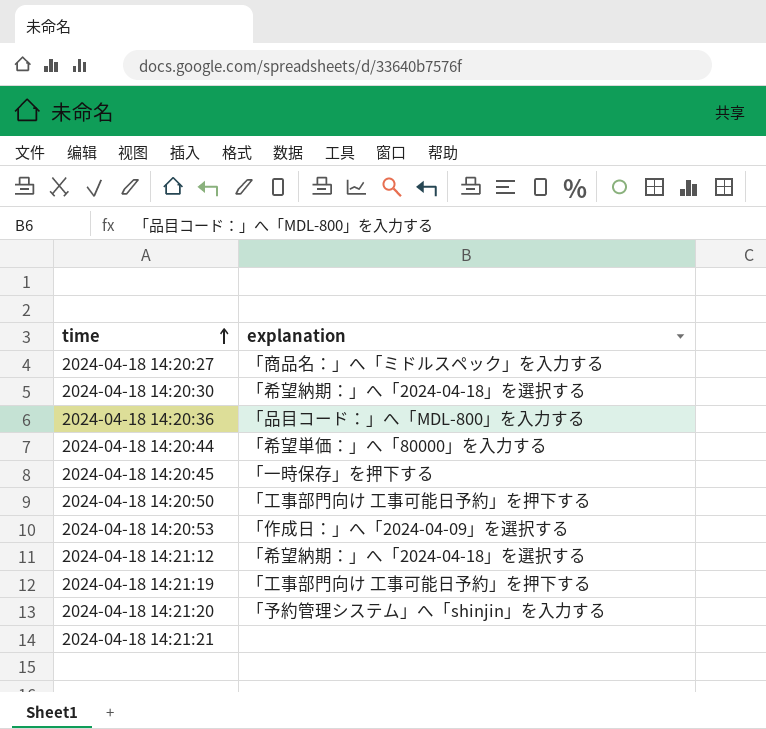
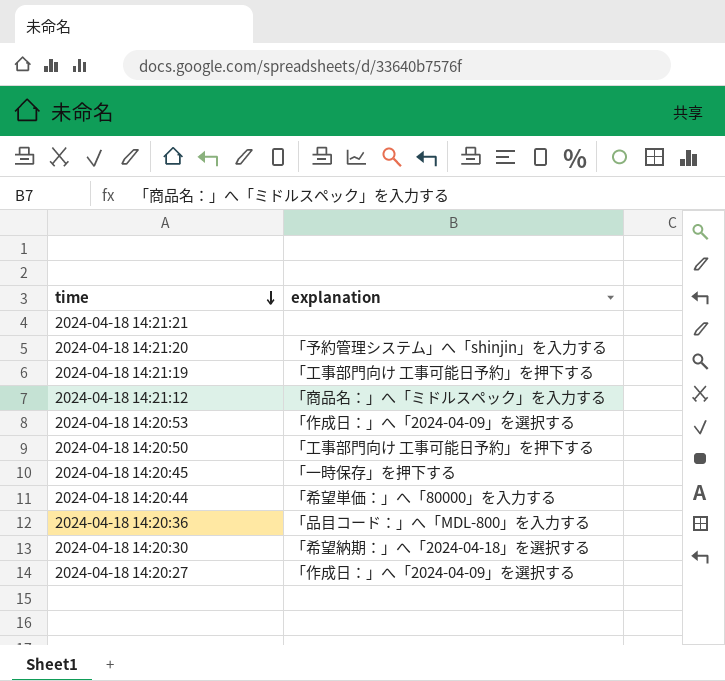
row order: time ascending -> time descending
2024-04-18 14:21:12 | explanation: 「希望納期：」へ「2024-04-18」を選択する -> 「商品名：」へ「ミドルスペック」を入力する
2024-04-18 14:20:27 | explanation: 「商品名：」へ「ミドルスペック」を入力する -> 「作成日：」へ「2024-04-09」を選択する

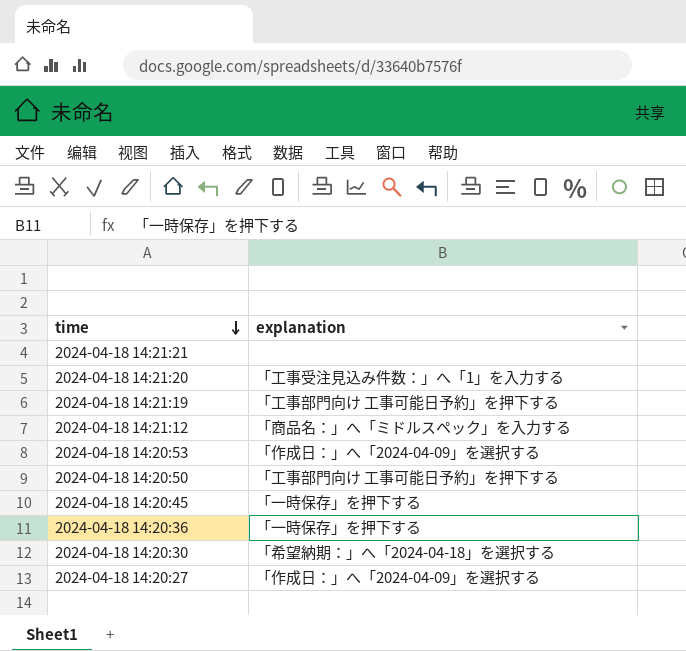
row 2024-04-18 14:20:44: 「希望単価：」へ「80000」を入力する -> none
2024-04-18 14:21:20 | explanation: 「予約管理システム」へ「shinjin」を入力する -> 「工事受注見込み件数：」へ「1」を入力する
2024-04-18 14:20:36 | explanation: 「品目コード：」へ「MDL-800」を入力する -> 「一時保存」を押下する

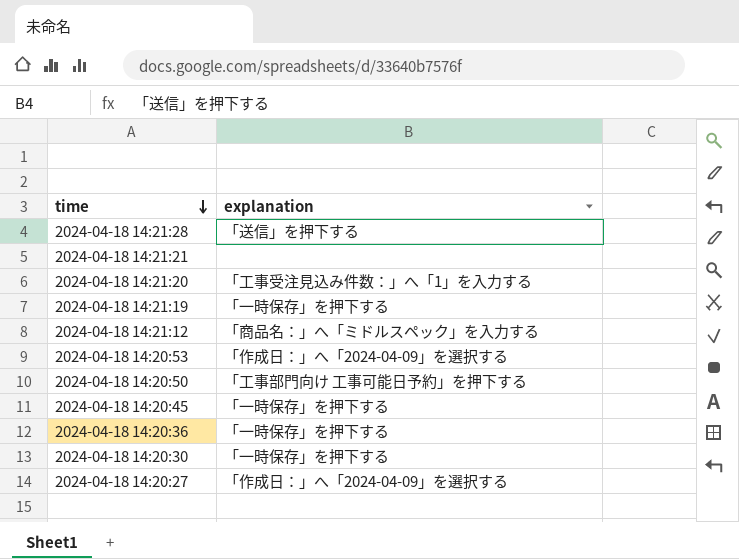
row 2024-04-18 14:21:28: none -> 「送信」を押下する
2024-04-18 14:21:19 | explanation: 「工事部門向け 工事可能日予約」を押下する -> 「一時保存」を押下する
2024-04-18 14:20:30 | explanation: 「希望納期：」へ「2024-04-18」を選択する -> 「一時保存」を押下する

